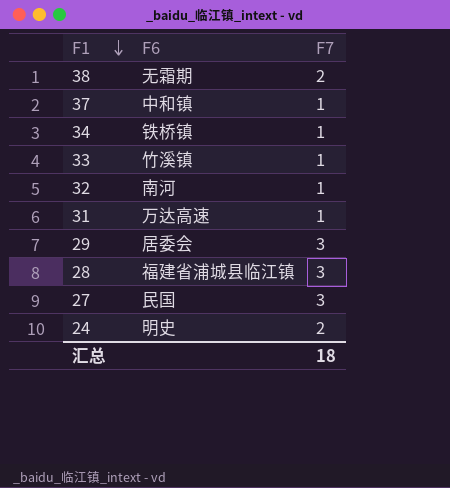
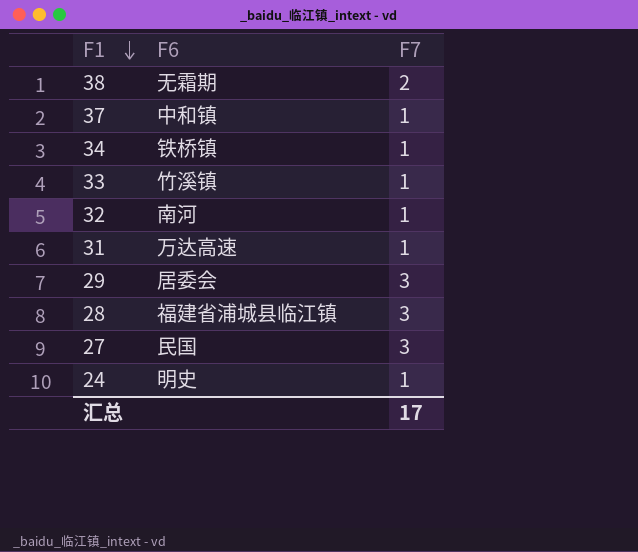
24 | F7: 2 -> 1
汇总 | F7: 18 -> 17

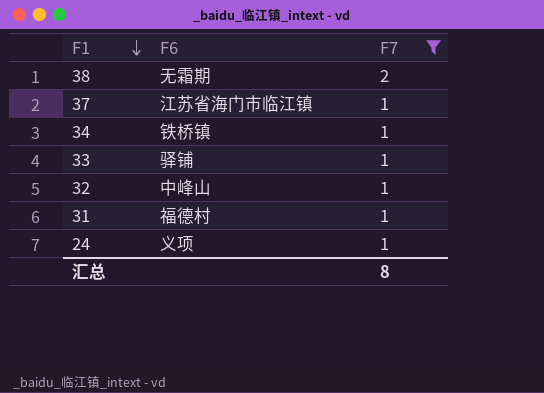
filter: none -> F7 != 3
37 | F6: 中和镇 -> 江苏省海门市临江镇
33 | F6: 竹溪镇 -> 驿铺
32 | F6: 南河 -> 中峰山
31 | F6: 万达高速 -> 福德村
24 | F6: 明史 -> 义项
汇总 | F7: 17 -> 8

